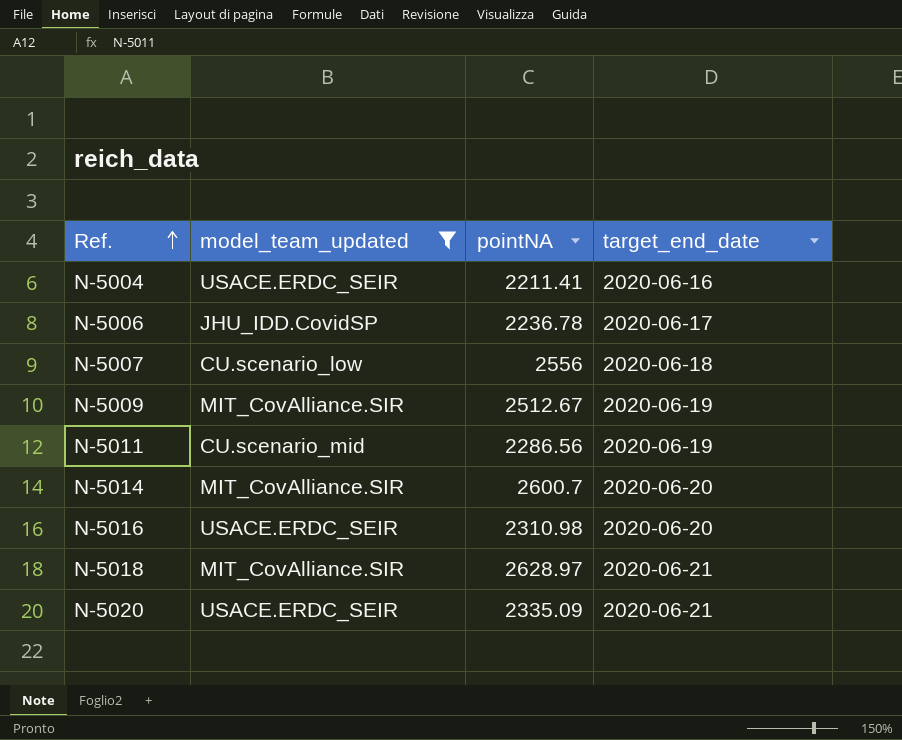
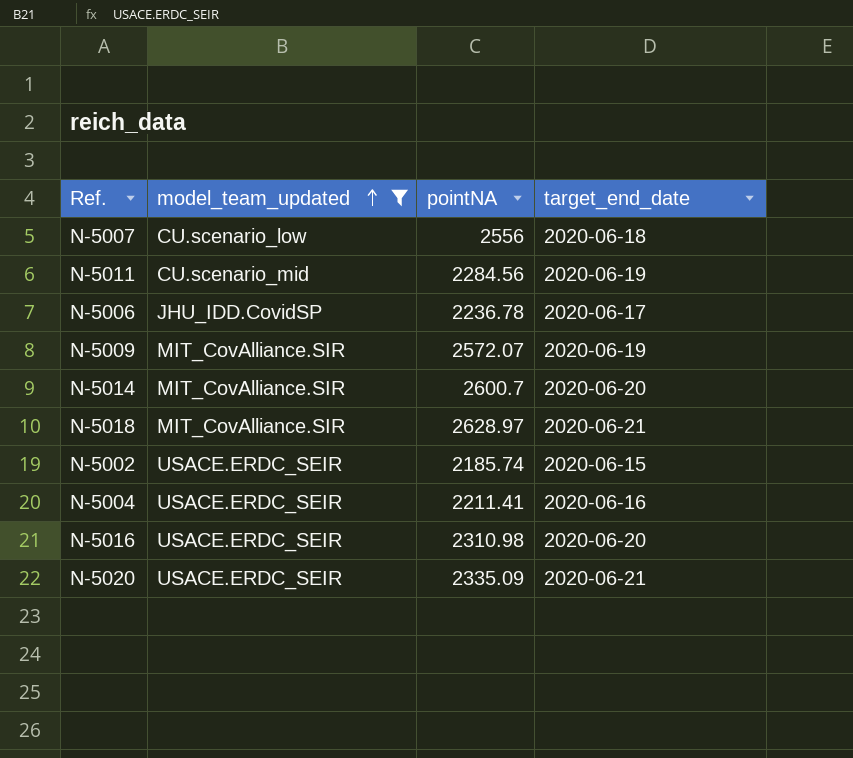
row order: Ref. ascending -> model_team_updated ascending
N-5011 | pointNA: 2286.56 -> 2284.56
N-5009 | pointNA: 2512.67 -> 2572.07
row N-5002: none -> USACE.ERDC_SEIR | 2185.74 | 2020-06-15

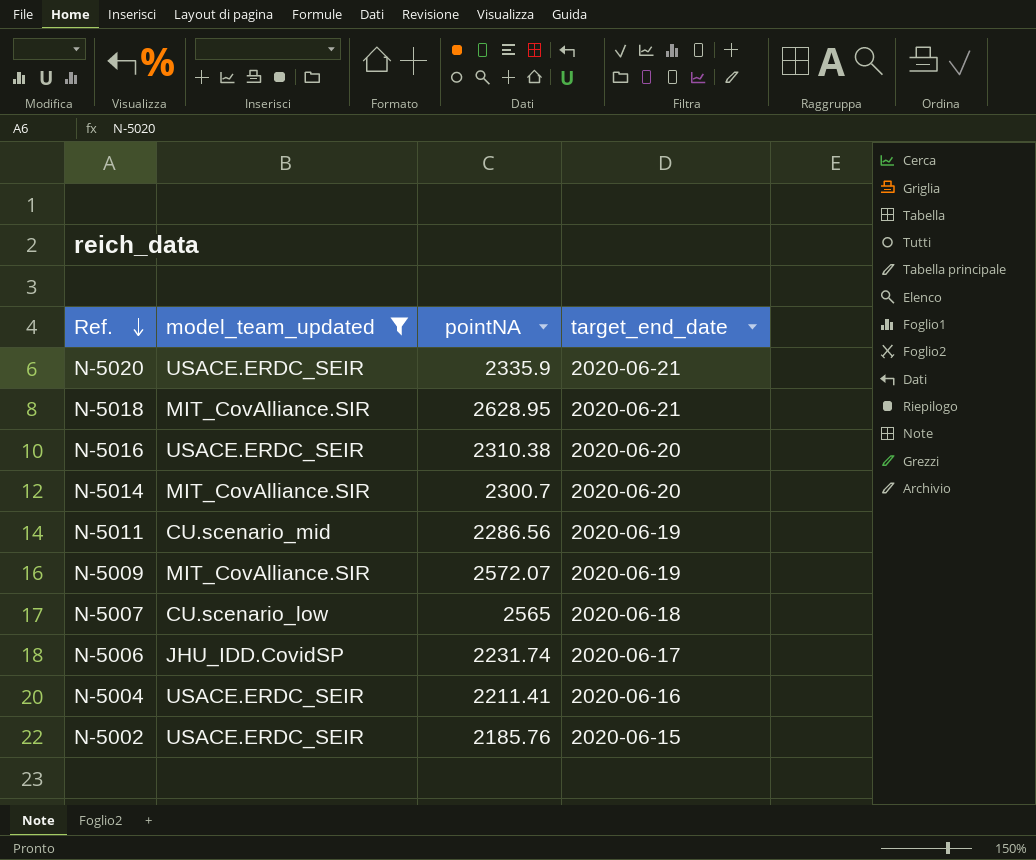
row order: model_team_updated ascending -> Ref. descending
N-5020 | pointNA: 2335.09 -> 2335.9
N-5018 | pointNA: 2628.97 -> 2628.95
N-5016 | pointNA: 2310.98 -> 2310.38
N-5014 | pointNA: 2600.7 -> 2300.7
N-5011 | pointNA: 2284.56 -> 2286.56
N-5007 | pointNA: 2556 -> 2565
N-5006 | pointNA: 2236.78 -> 2231.74
N-5002 | pointNA: 2185.74 -> 2185.76

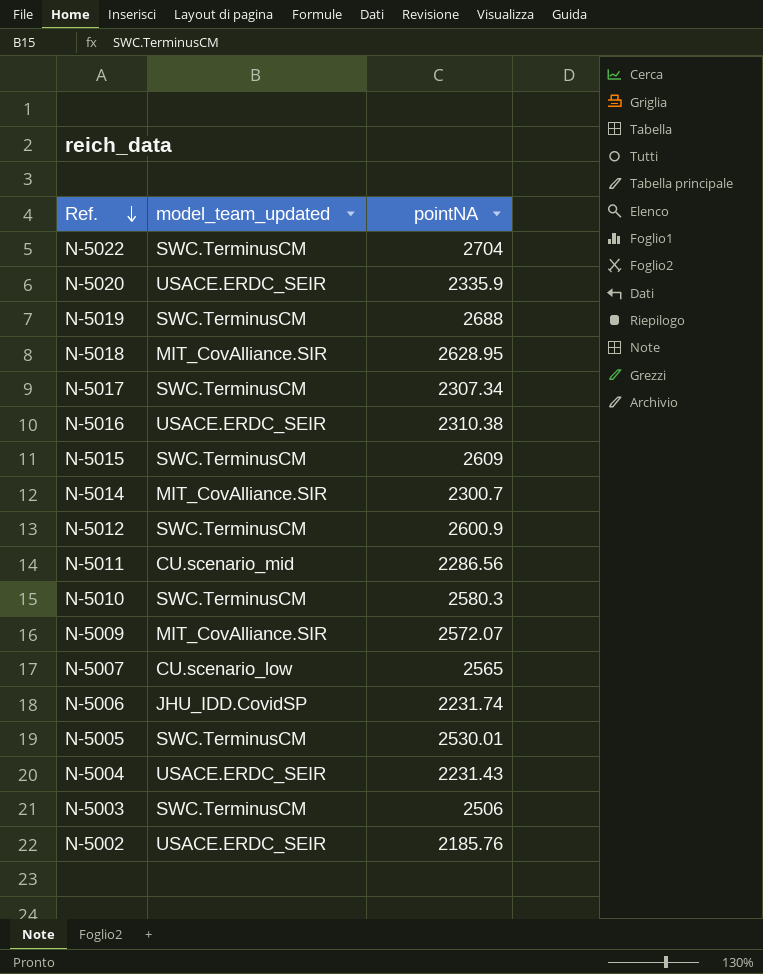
filter: model_team_updated != SWC.TerminusCM -> none
column target_end_date | position: 4 -> none
N-5004 | pointNA: 2211.41 -> 2231.43

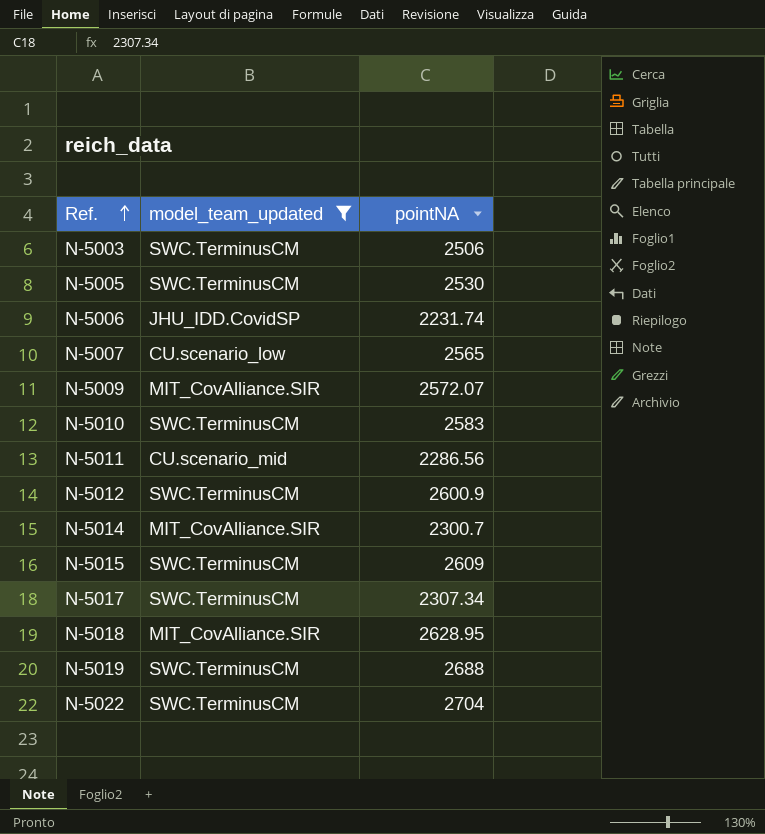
filter: none -> model_team_updated != USACE.ERDC_SEIR
row order: Ref. descending -> Ref. ascending
N-5005 | pointNA: 2530.01 -> 2530
N-5010 | pointNA: 2580.3 -> 2583

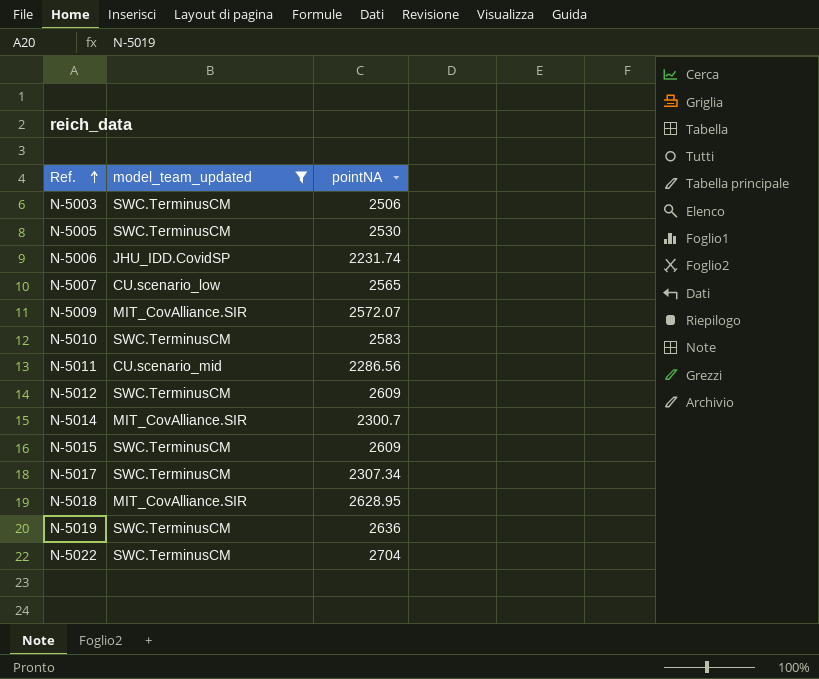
N-5012 | pointNA: 2600.9 -> 2609
N-5019 | pointNA: 2688 -> 2636

